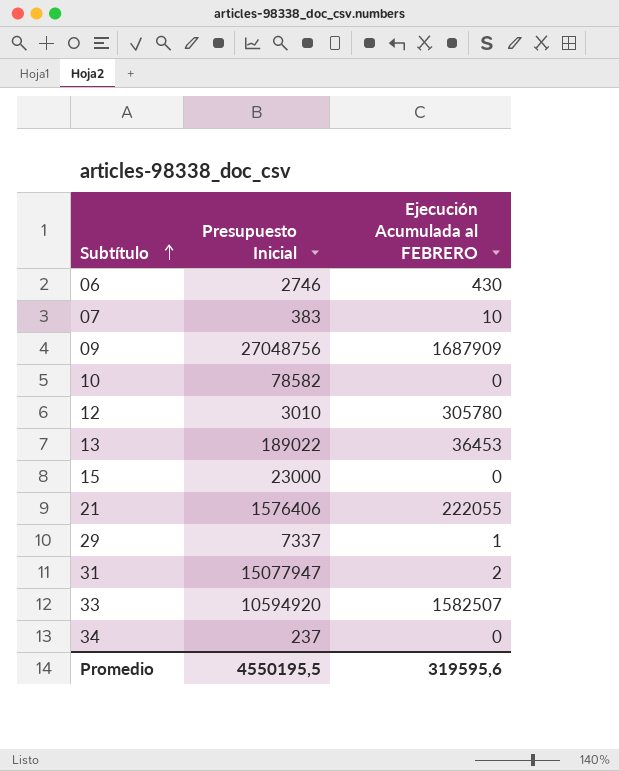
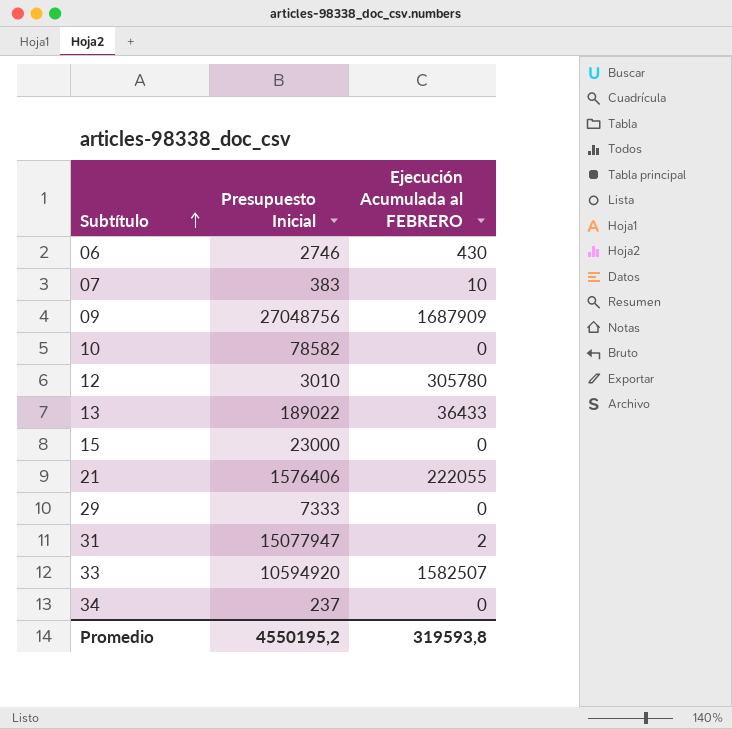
13 | Ejecución Acumulada al FEBRERO: 36453 -> 36433
29 | Presupuesto Inicial: 7337 -> 7333
29 | Ejecución Acumulada al FEBRERO: 1 -> 0
Promedio | Presupuesto Inicial: 4550195,5 -> 4550195,2
Promedio | Ejecución Acumulada al FEBRERO: 319595,6 -> 319593,8

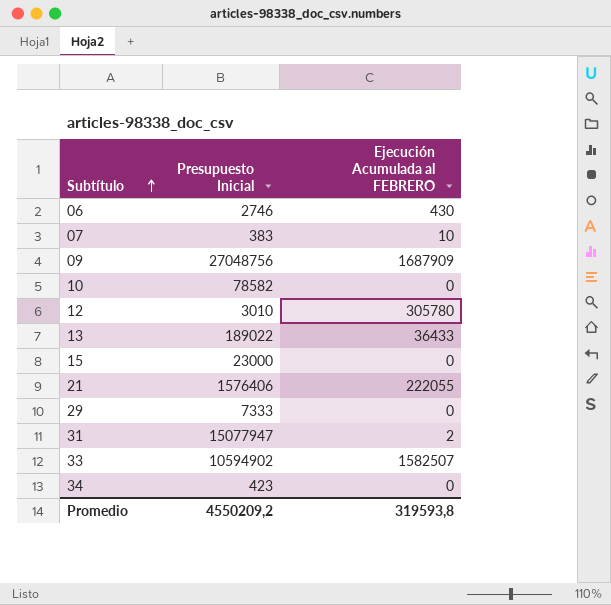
33 | Presupuesto Inicial: 10594920 -> 10594902
34 | Presupuesto Inicial: 237 -> 423
Promedio | Presupuesto Inicial: 4550195,2 -> 4550209,2

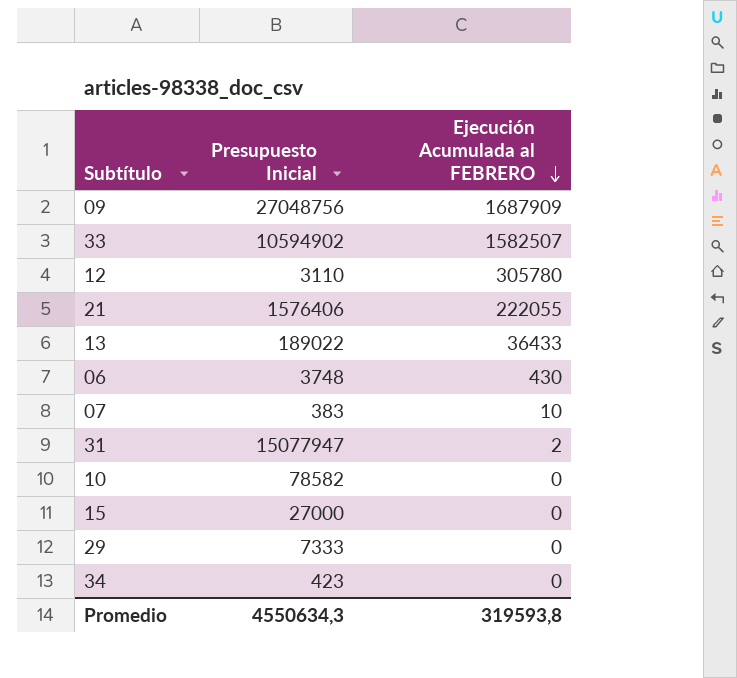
row order: Subtítulo ascending -> Ejecución Acumulada al FEBRERO descending
12 | Presupuesto Inicial: 3010 -> 3110
06 | Presupuesto Inicial: 2746 -> 3748
15 | Presupuesto Inicial: 23000 -> 27000
Promedio | Presupuesto Inicial: 4550209,2 -> 4550634,3

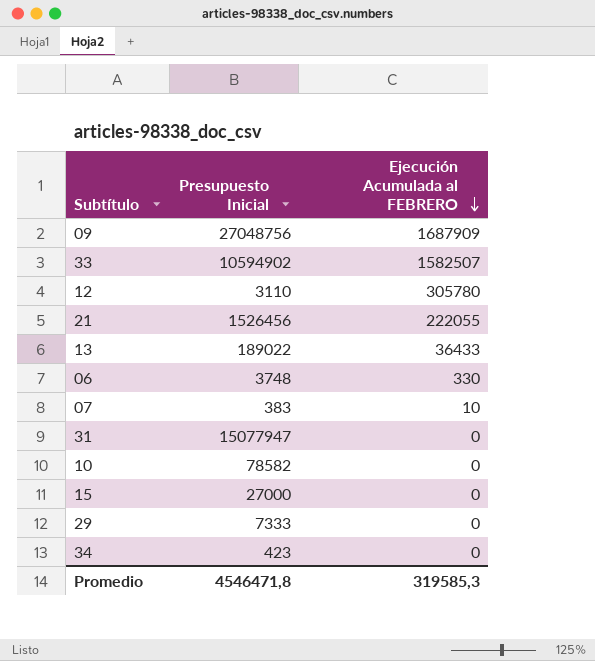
21 | Presupuesto Inicial: 1576406 -> 1526456
06 | Ejecución Acumulada al FEBRERO: 430 -> 330
31 | Ejecución Acumulada al FEBRERO: 2 -> 0
Promedio | Presupuesto Inicial: 4550634,3 -> 4546471,8
Promedio | Ejecución Acumulada al FEBRERO: 319593,8 -> 319585,3

